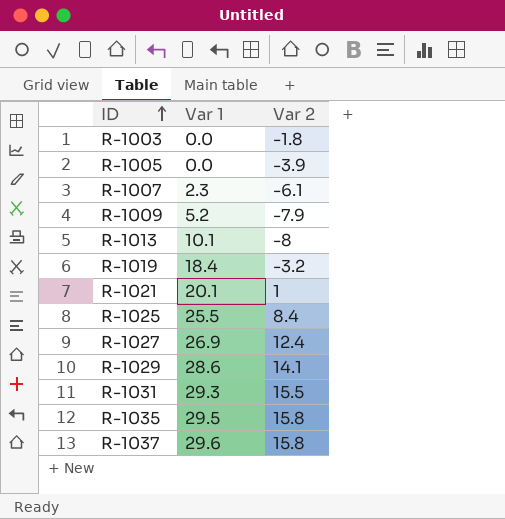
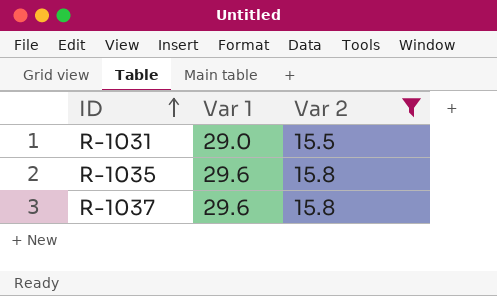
filter: none -> Var 2 >= 15.5
R-1031 | Var 1: 29.3 -> 29.0
R-1035 | Var 1: 29.5 -> 29.6

